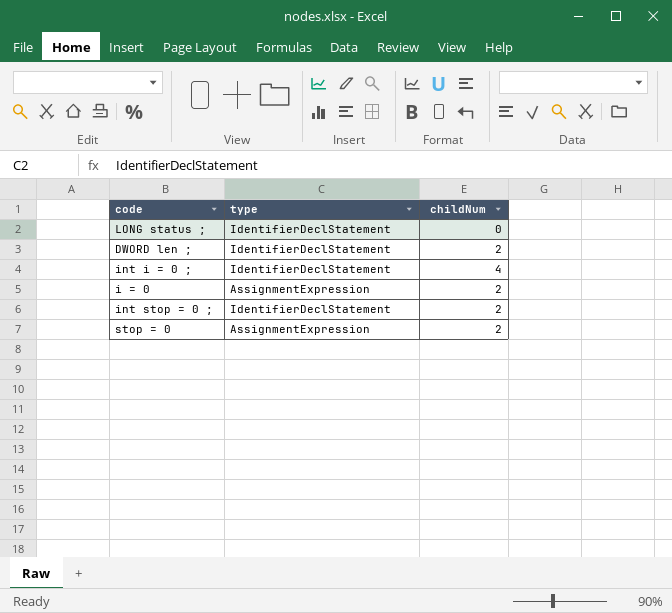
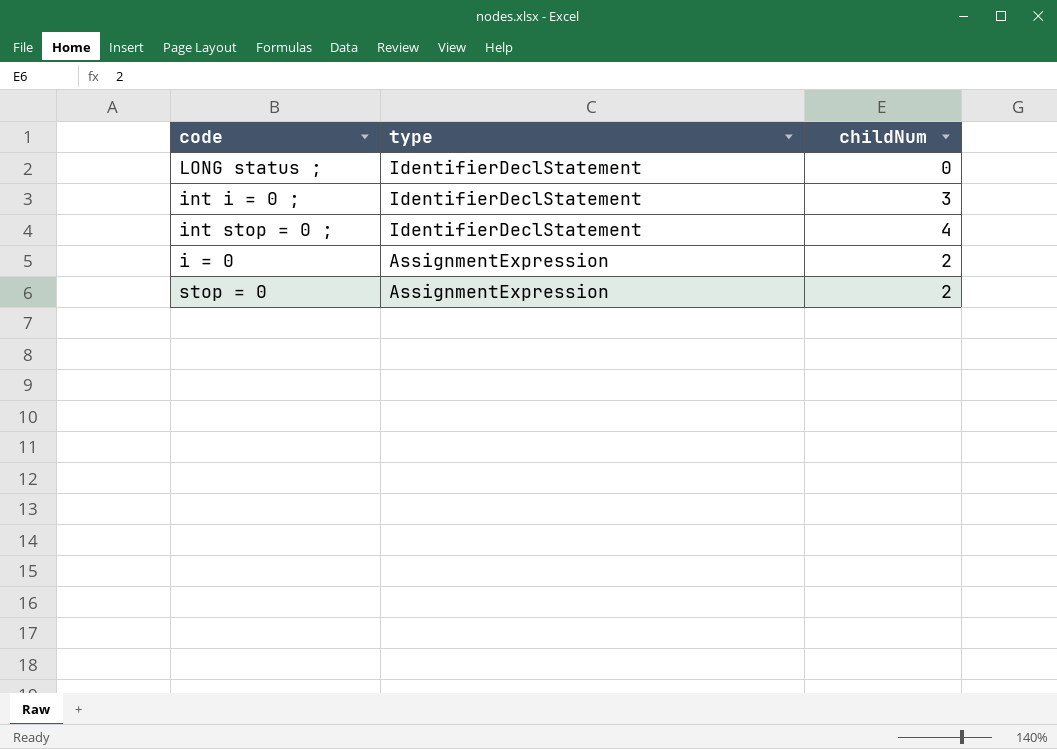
row order: none -> type descending
row DWORD len ;: IdentifierDeclStatement | 2 -> none
int i = 0 ; | childNum: 4 -> 3
int stop = 0 ; | childNum: 2 -> 4

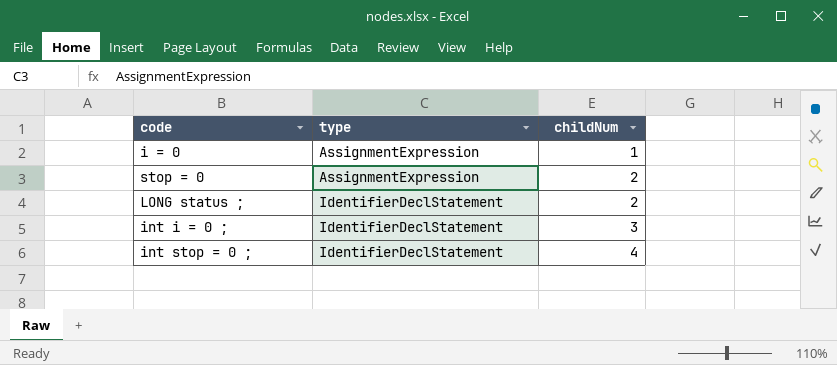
row order: type descending -> type ascending
i = 0 | childNum: 2 -> 1
LONG status ; | childNum: 0 -> 2

